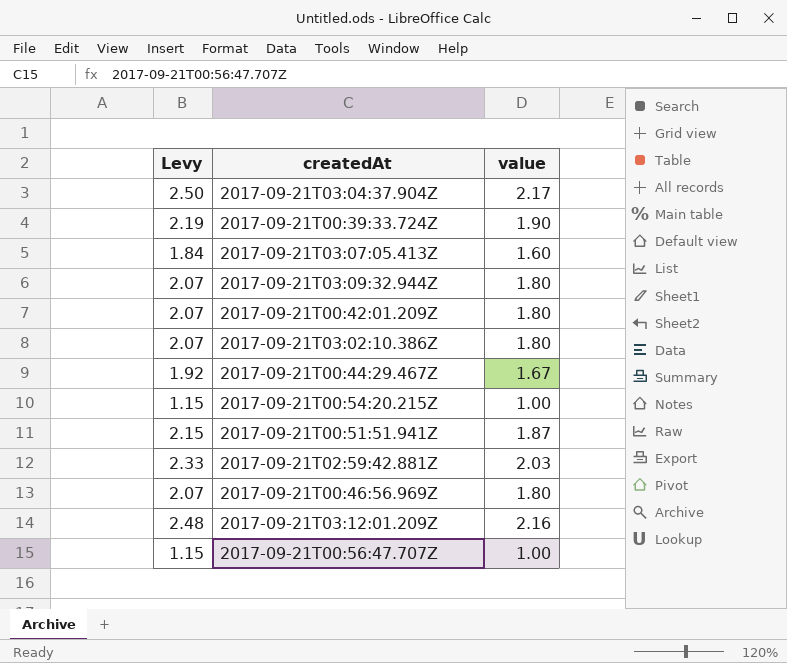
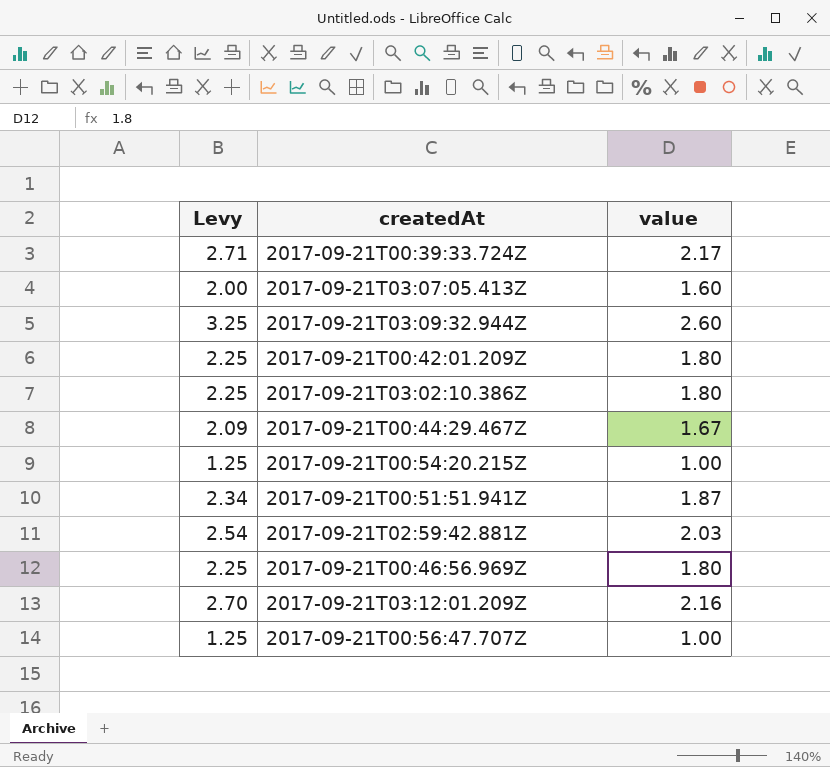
column Levy | formula: [value] * 1.15 -> [value] * 1.25
row 2017-09-21T03:04:37.904Z: 2.50 | 2.17 -> none
2017-09-21T00:39:33.724Z | value: 1.90 -> 2.17
2017-09-21T03:09:32.944Z | value: 1.80 -> 2.60

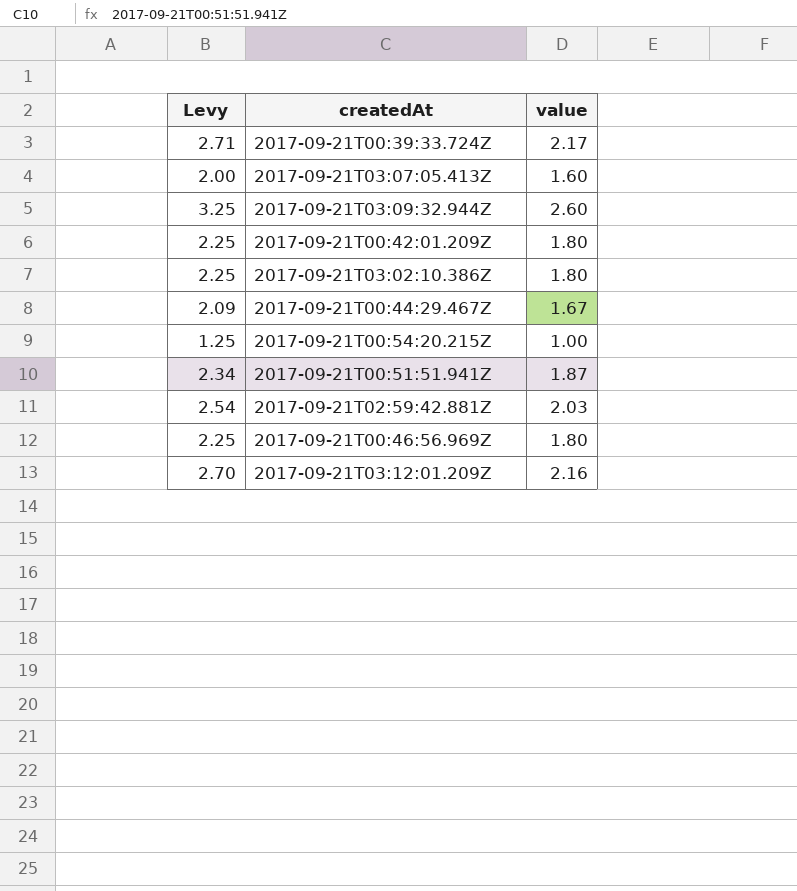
row 2017-09-21T00:56:47.707Z: 1.25 | 1.00 -> none

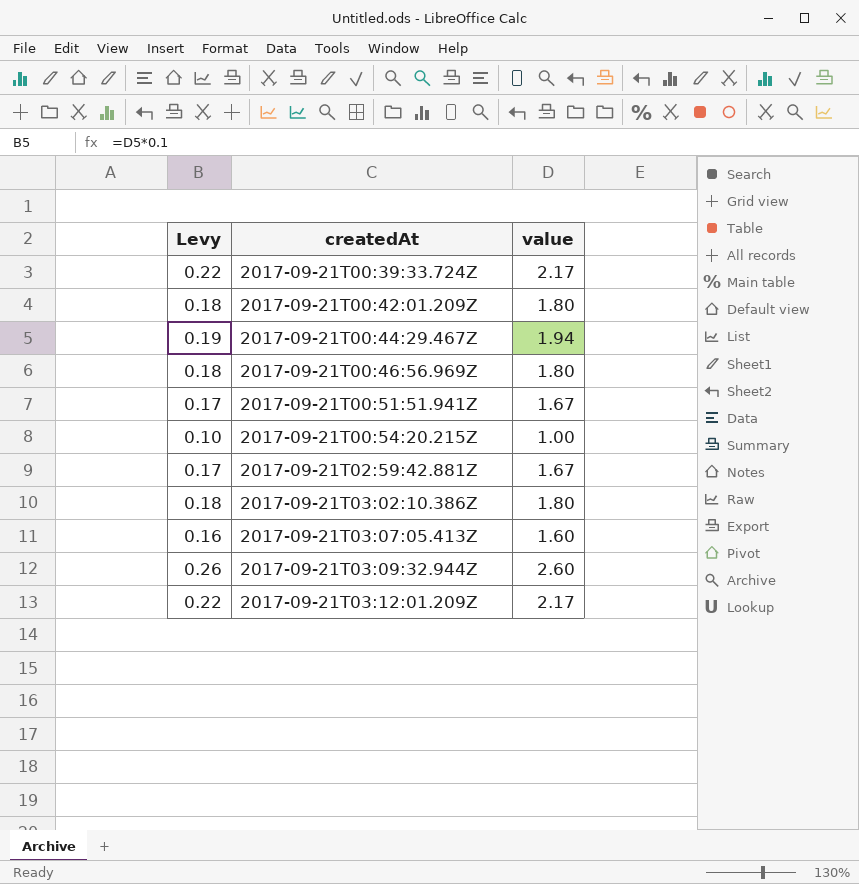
row order: none -> createdAt ascending
column Levy | formula: [value] * 1.25 -> [value] * 0.1
2017-09-21T00:44:29.467Z | value: 1.67 -> 1.94
2017-09-21T00:51:51.941Z | value: 1.87 -> 1.67
2017-09-21T02:59:42.881Z | value: 2.03 -> 1.67
2017-09-21T03:12:01.209Z | value: 2.16 -> 2.17

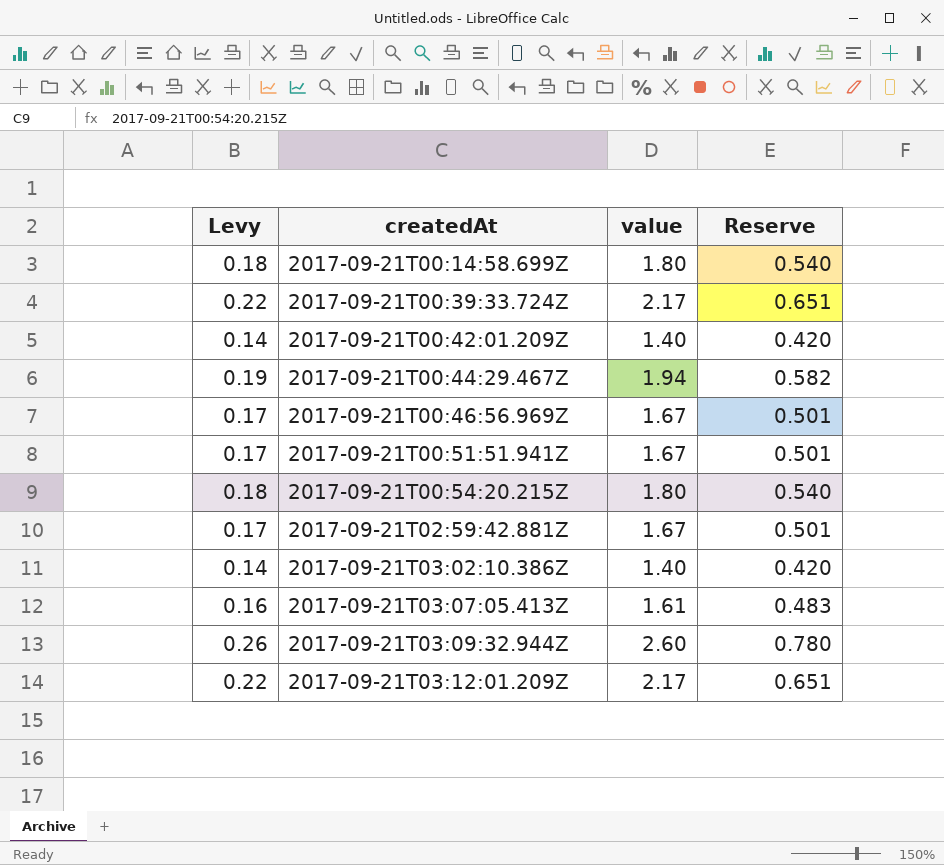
column Reserve | formula: none -> [value] * 0.3
row 2017-09-21T00:14:58.699Z: none -> 0.18 | 1.80 | 0.540
2017-09-21T00:42:01.209Z | Levy: 0.18 -> 0.14
2017-09-21T00:42:01.209Z | value: 1.80 -> 1.40
2017-09-21T00:46:56.969Z | Levy: 0.18 -> 0.17
2017-09-21T00:46:56.969Z | value: 1.80 -> 1.67
2017-09-21T00:54:20.215Z | Levy: 0.10 -> 0.18
2017-09-21T00:54:20.215Z | value: 1.00 -> 1.80
2017-09-21T03:02:10.386Z | Levy: 0.18 -> 0.14
2017-09-21T03:02:10.386Z | value: 1.80 -> 1.40
2017-09-21T03:07:05.413Z | value: 1.60 -> 1.61

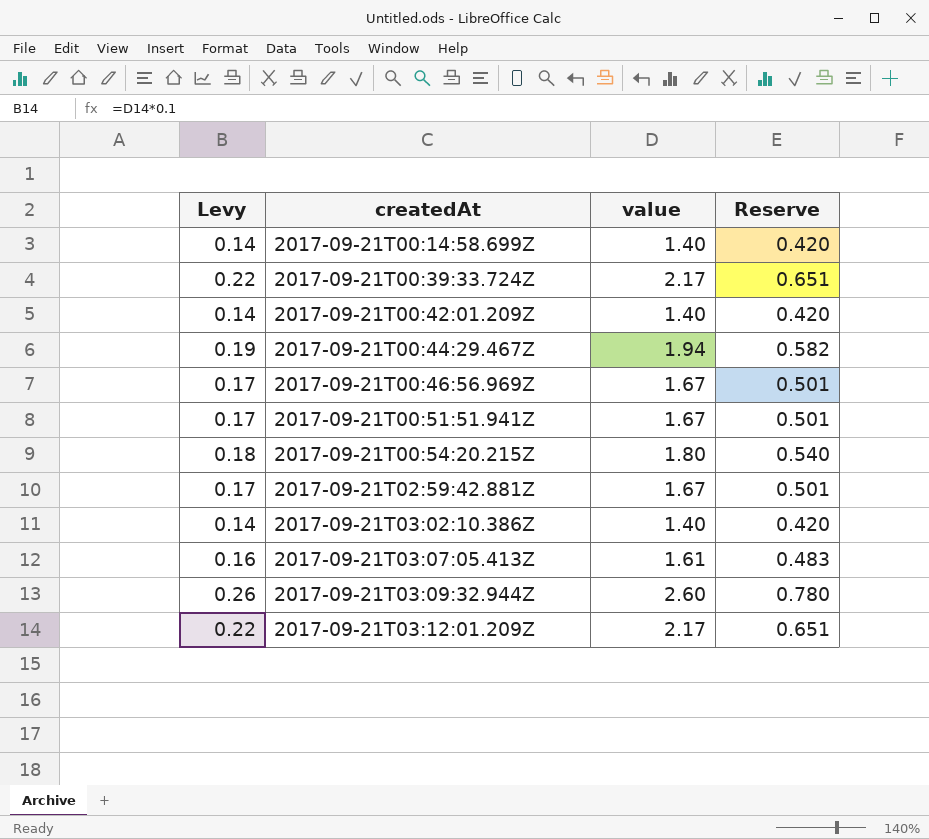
2017-09-21T00:14:58.699Z | Levy: 0.18 -> 0.14
2017-09-21T00:14:58.699Z | value: 1.80 -> 1.40
2017-09-21T00:14:58.699Z | Reserve: 0.540 -> 0.420

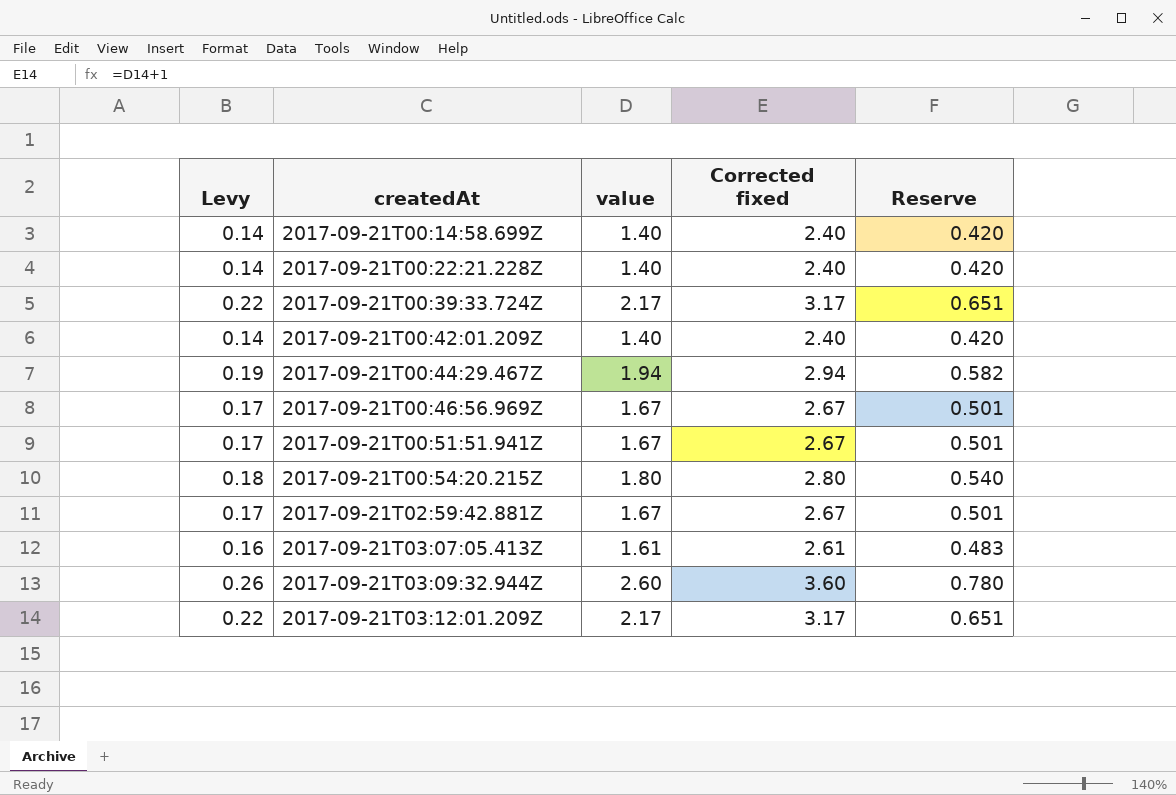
column Corrected fixed | formula: none -> [value] + 1
row 2017-09-21T03:02:10.386Z: 0.14 | 1.40 | 0.420 -> none
row 2017-09-21T00:22:21.228Z: none -> 0.14 | 1.40 | 2.40 | 0.420

